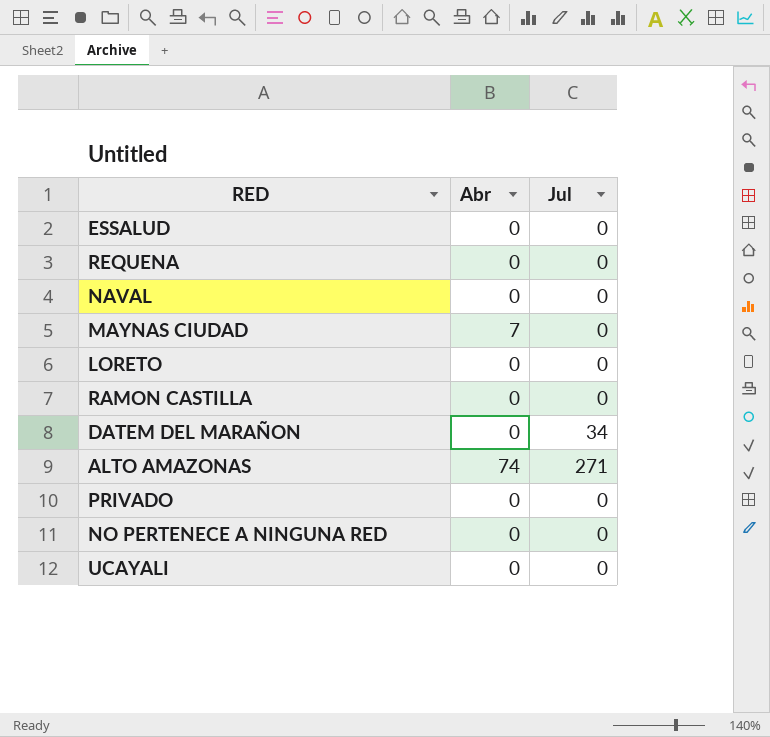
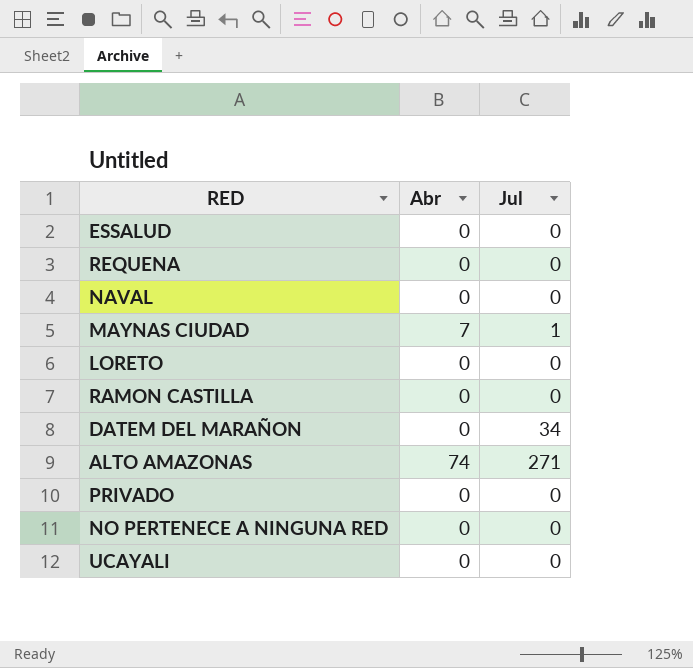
MAYNAS CIUDAD | Jul: 0 -> 1

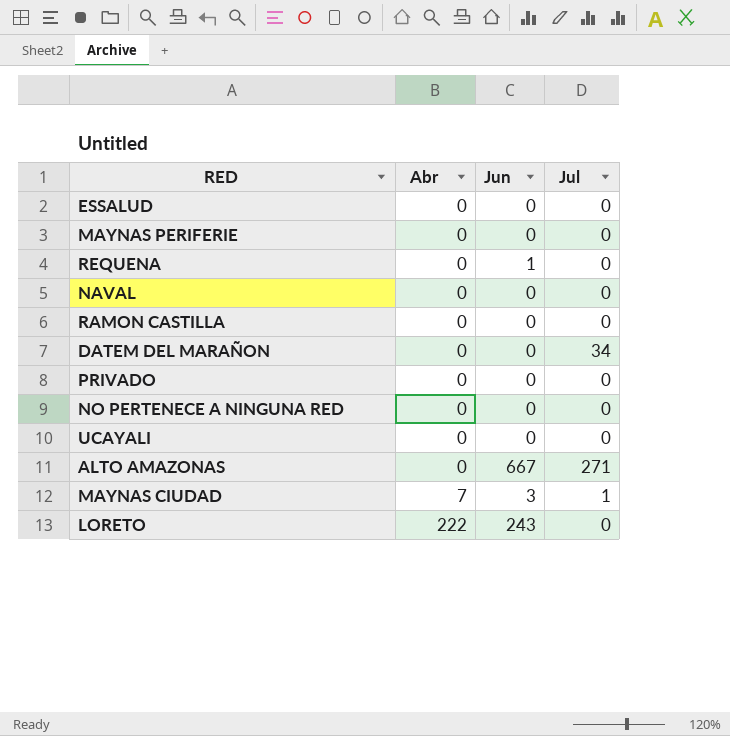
row order: none -> Abr ascending
column Jun | position: none -> 3
row MAYNAS PERIFERIE: none -> 0 | 0 | 0
ALTO AMAZONAS | Abr: 74 -> 0
LORETO | Abr: 0 -> 222

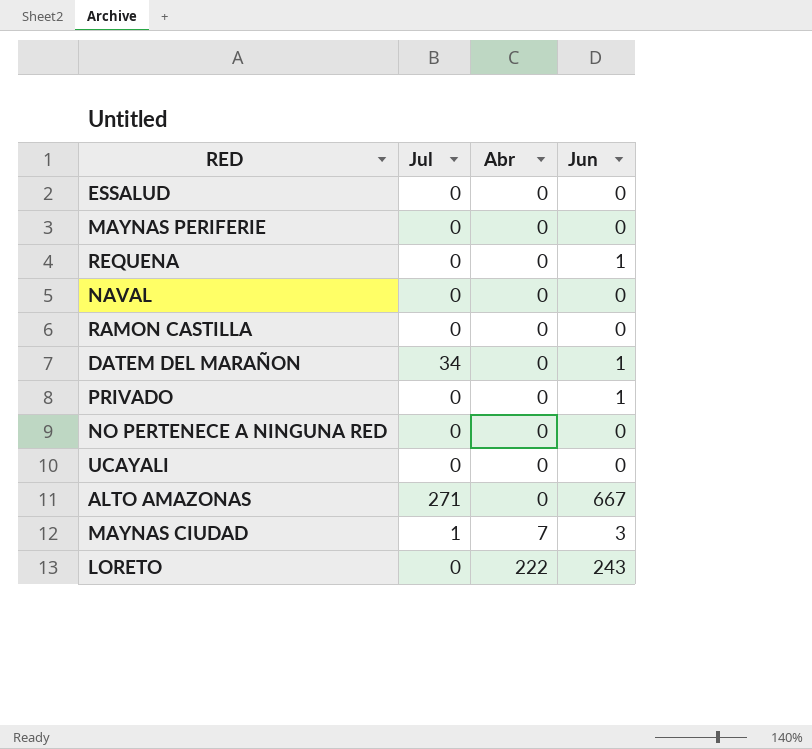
column Jul | position: 4 -> 2
DATEM DEL MARAÑON | Jun: 0 -> 1
PRIVADO | Jun: 0 -> 1

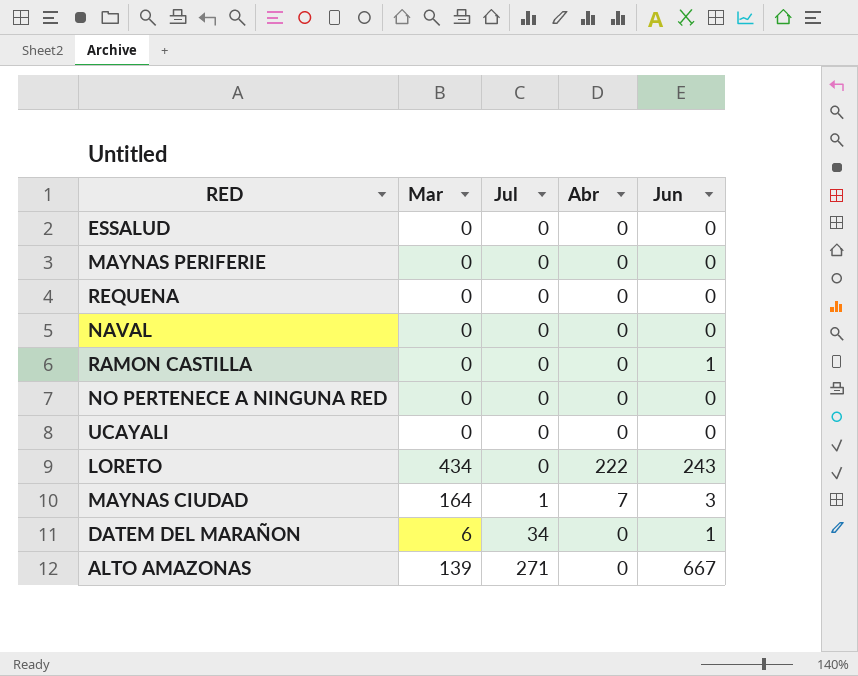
row order: Abr ascending -> Jul ascending
column Mar | position: none -> 2
row PRIVADO: 0 | 0 | 1 -> none
REQUENA | Jun: 1 -> 0
RAMON CASTILLA | Jun: 0 -> 1

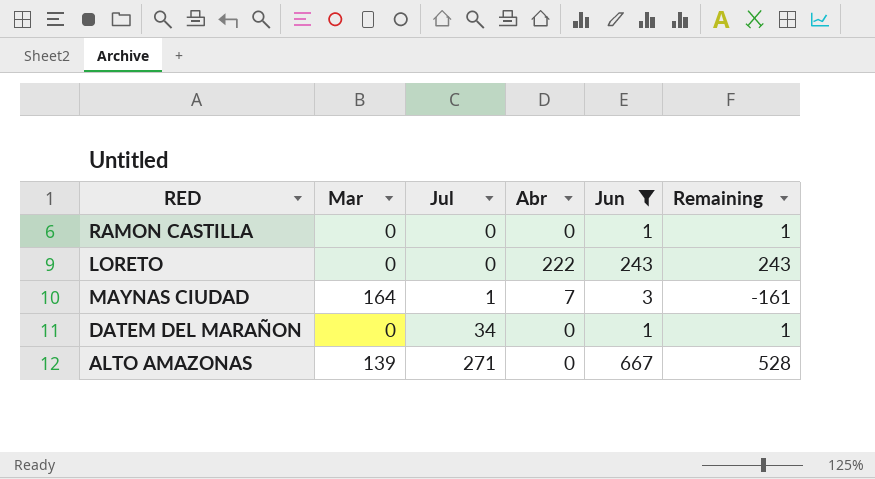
filter: none -> Jun != 0
column Remaining | formula: none -> [Jun] - [Mar]
LORETO | Mar: 434 -> 0
DATEM DEL MARAÑON | Mar: 6 -> 0

